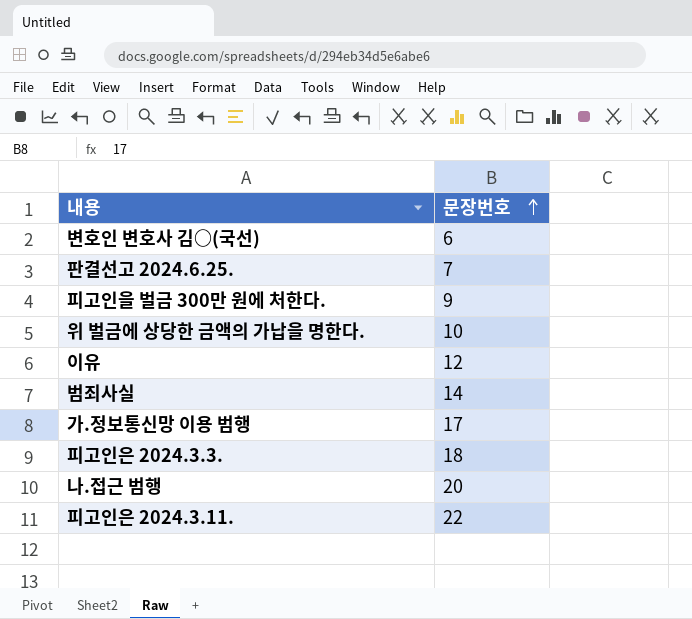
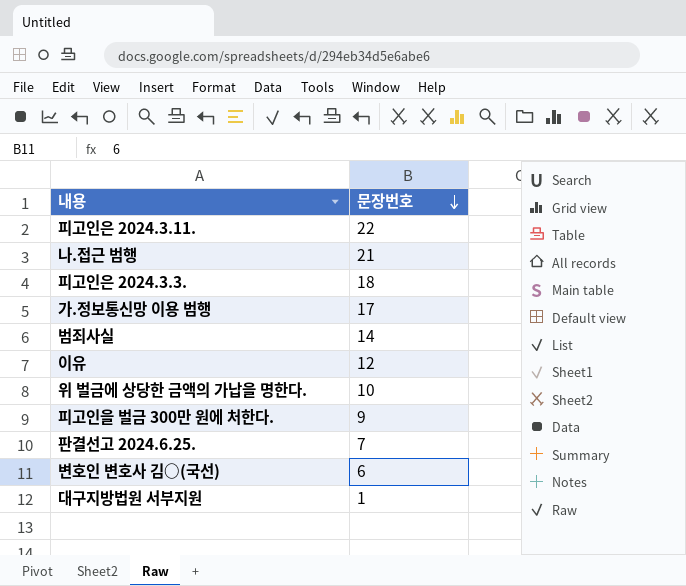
row order: 문장번호 ascending -> 문장번호 descending
나.접근 범행 | 문장번호: 20 -> 21
row 대구지방법원 서부지원: none -> 1

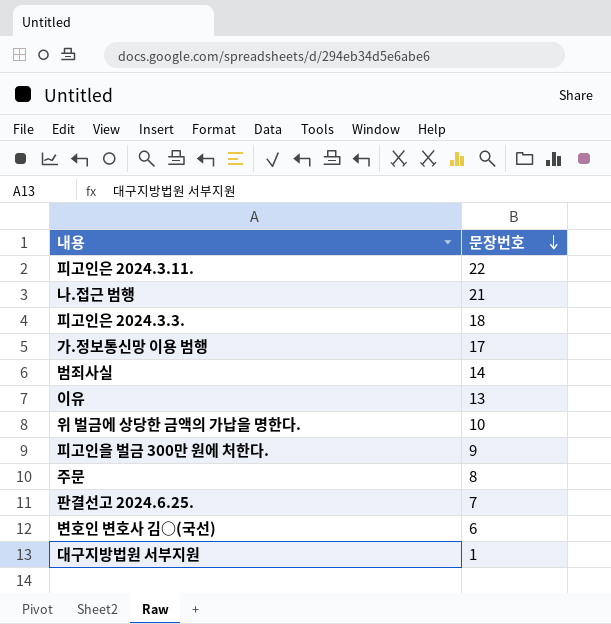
이유 | 문장번호: 12 -> 13
row 주문: none -> 8

